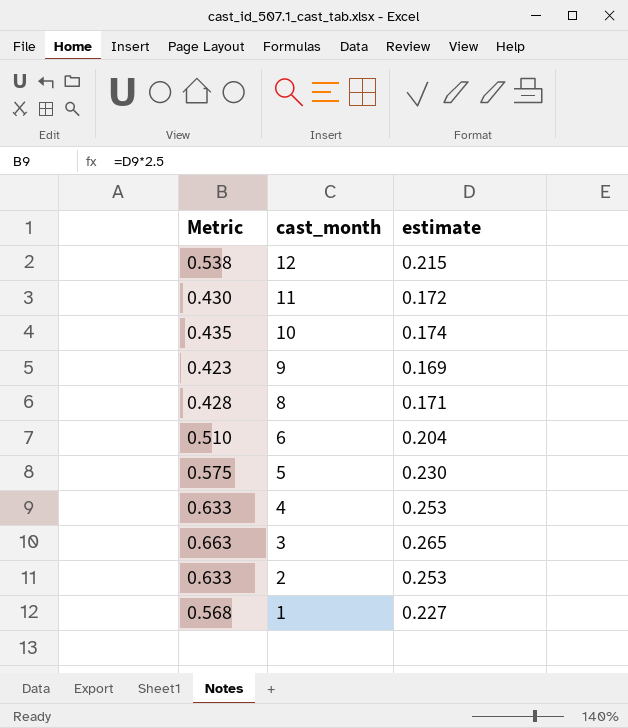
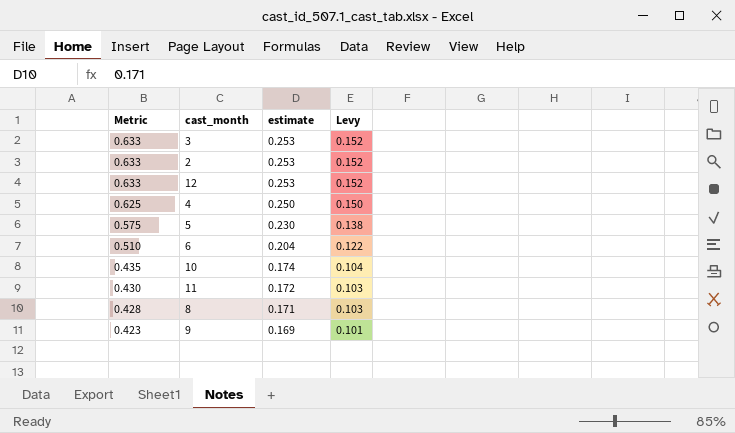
row order: cast_month descending -> Metric descending
column Levy | formula: none -> [estimate] * 0.6
row 1: 0.568 | 0.227 -> none
3 | Metric: 0.663 -> 0.633
3 | estimate: 0.265 -> 0.253
12 | Metric: 0.538 -> 0.633
12 | estimate: 0.215 -> 0.253
4 | Metric: 0.633 -> 0.625
4 | estimate: 0.253 -> 0.250

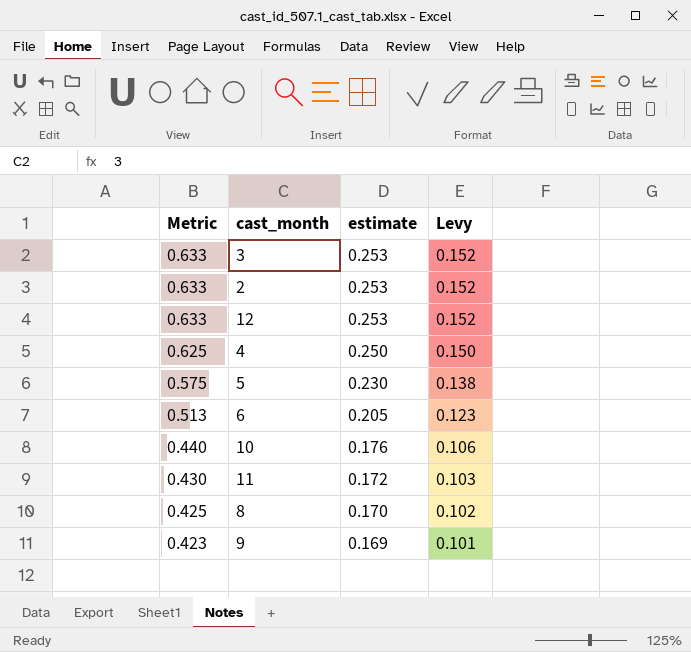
6 | Metric: 0.510 -> 0.513
6 | estimate: 0.204 -> 0.205
6 | Levy: 0.122 -> 0.123
10 | Metric: 0.435 -> 0.440
10 | estimate: 0.174 -> 0.176
10 | Levy: 0.104 -> 0.106
8 | Metric: 0.428 -> 0.425
8 | estimate: 0.171 -> 0.170
8 | Levy: 0.103 -> 0.102

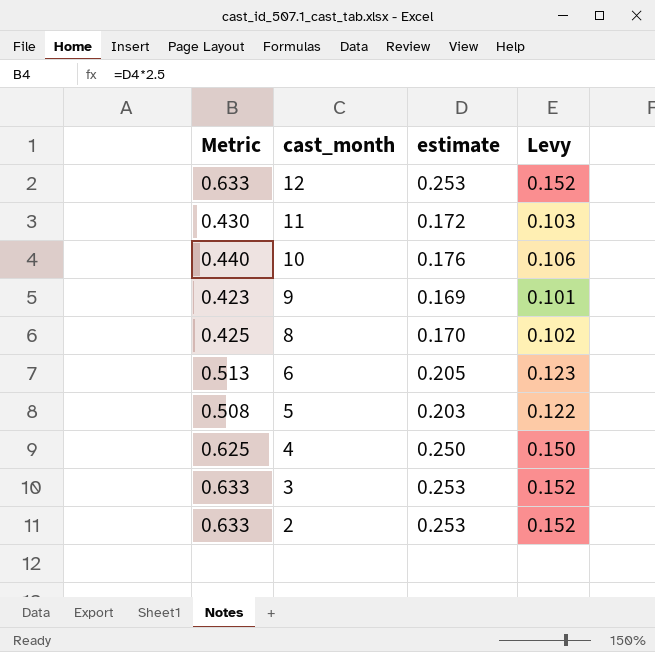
row order: Metric descending -> cast_month descending
5 | Metric: 0.575 -> 0.508
5 | estimate: 0.230 -> 0.203
5 | Levy: 0.138 -> 0.122

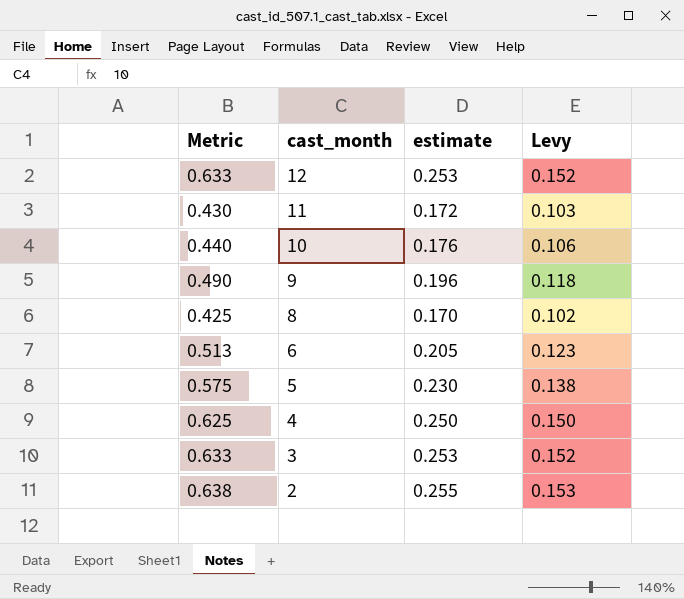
9 | Metric: 0.423 -> 0.490
9 | estimate: 0.169 -> 0.196
9 | Levy: 0.101 -> 0.118
5 | Metric: 0.508 -> 0.575
5 | estimate: 0.203 -> 0.230
5 | Levy: 0.122 -> 0.138
2 | Metric: 0.633 -> 0.638
2 | estimate: 0.253 -> 0.255
2 | Levy: 0.152 -> 0.153

